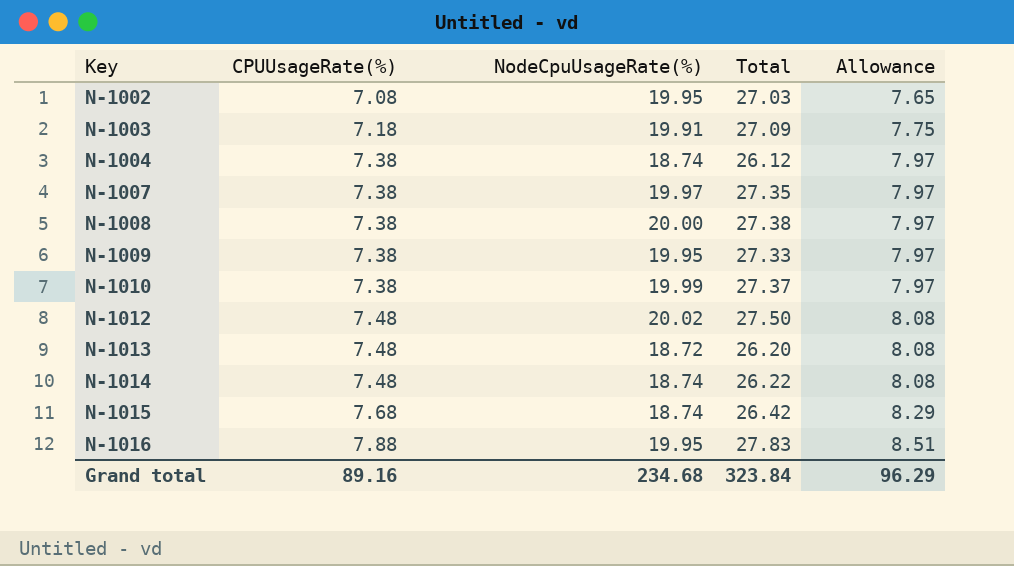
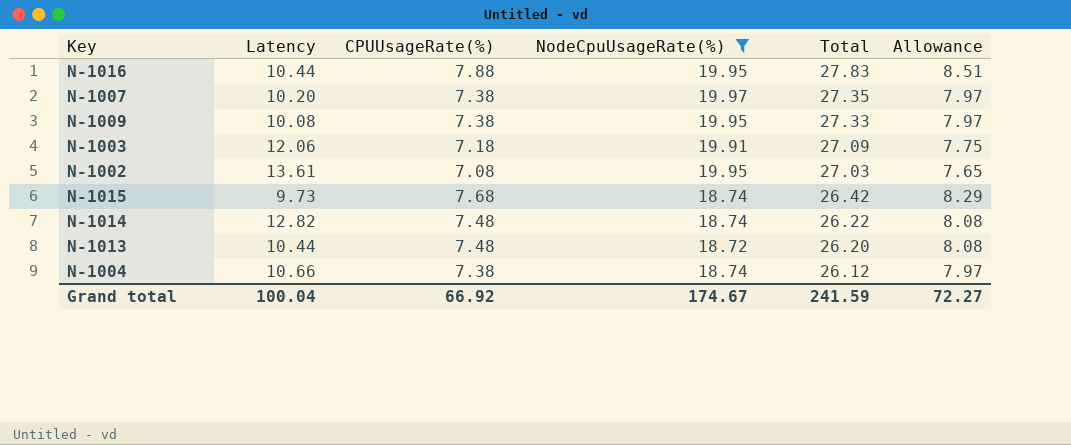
filter: none -> NodeCpuUsageRate(%) <= 19.97
row order: Key ascending -> Total descending
column Latency | position: none -> 2
Grand total | CPUUsageRate(%): 89.16 -> 66.92
Grand total | NodeCpuUsageRate(%): 234.68 -> 174.67
Grand total | Total: 323.84 -> 241.59
Grand total | Allowance: 96.29 -> 72.27

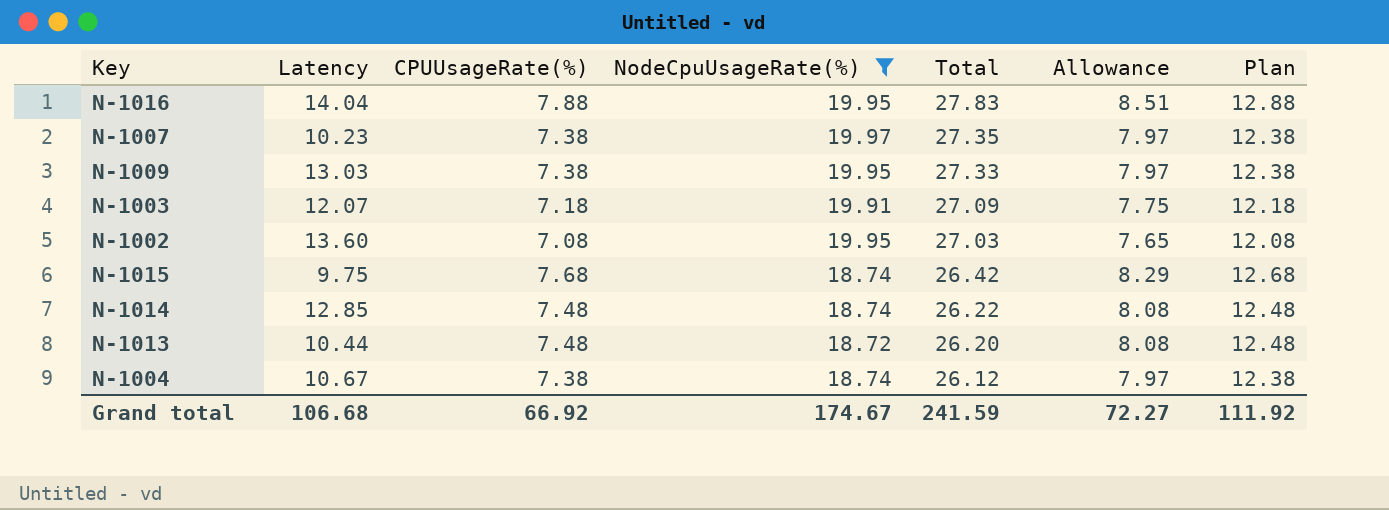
column Plan | formula: none -> [CPUUsageRate(%)] + 5
N-1016 | Latency: 10.44 -> 14.04
N-1007 | Latency: 10.20 -> 10.23
N-1009 | Latency: 10.08 -> 13.03
N-1003 | Latency: 12.06 -> 12.07
N-1002 | Latency: 13.61 -> 13.60
N-1015 | Latency: 9.73 -> 9.75
N-1014 | Latency: 12.82 -> 12.85
N-1004 | Latency: 10.66 -> 10.67
Grand total | Latency: 100.04 -> 106.68

